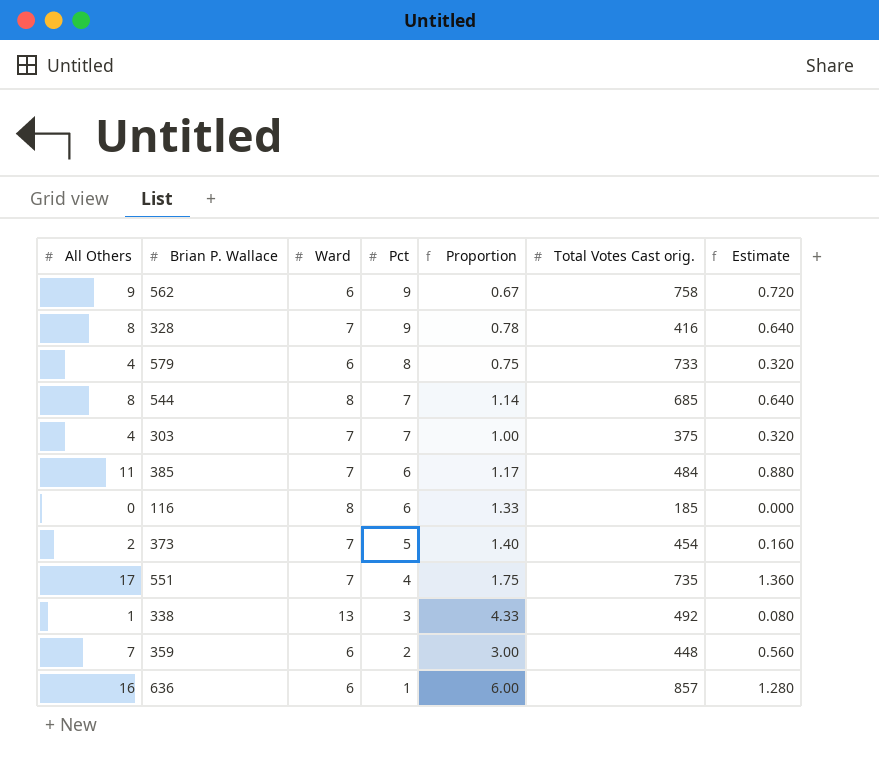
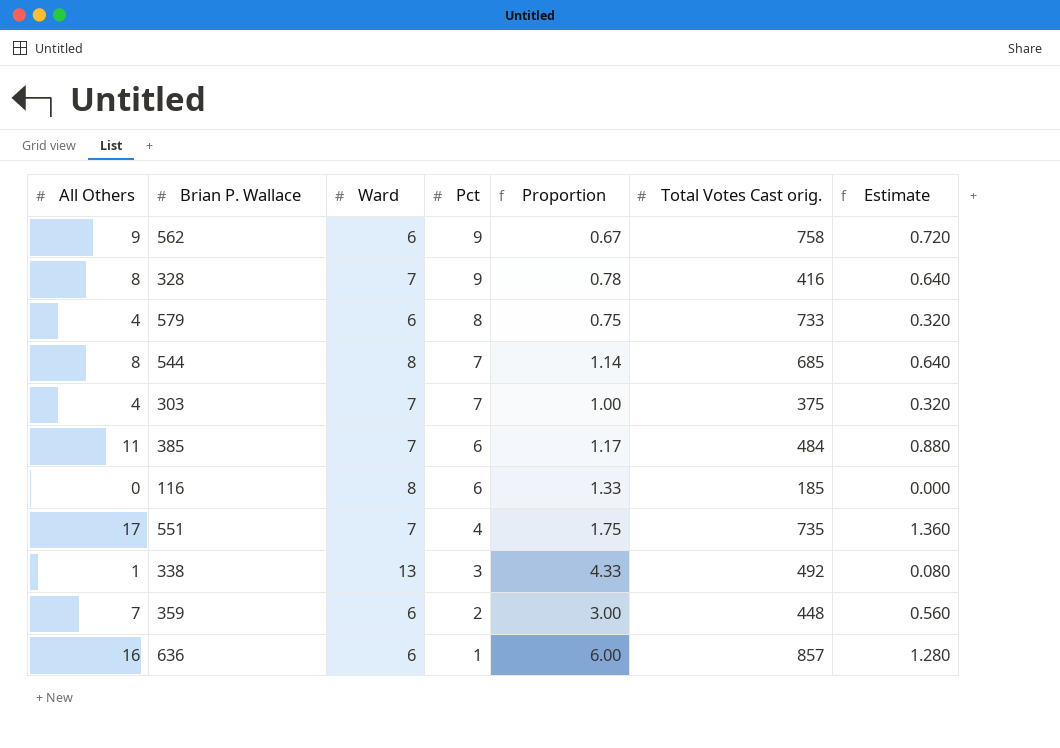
row 373: 2 | 7 | 5 | 1.40 | 454 | 0.160 -> none

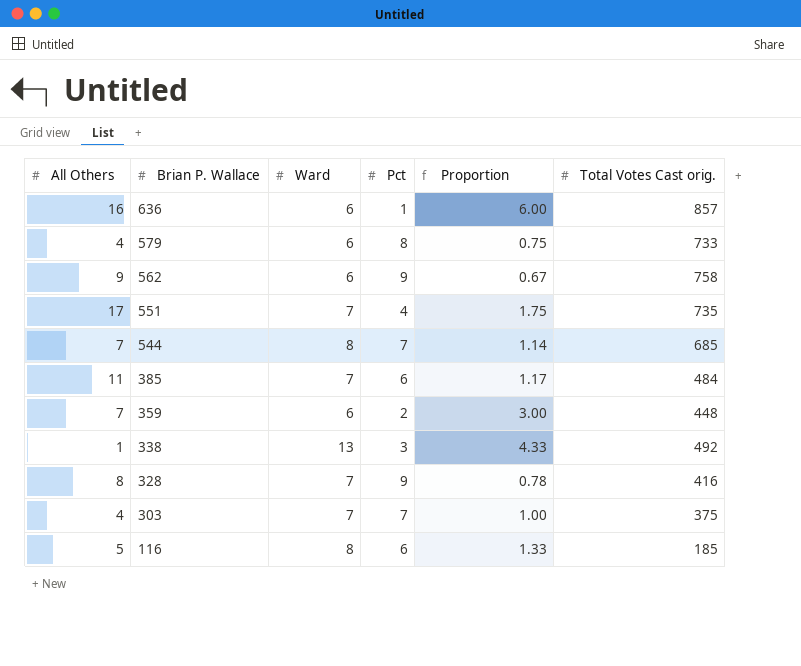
row order: Pct descending -> Brian P. Wallace descending
column Estimate | formula: [All Others] * 0.08 -> none
544 | All Others: 8 -> 7
116 | All Others: 0 -> 5

